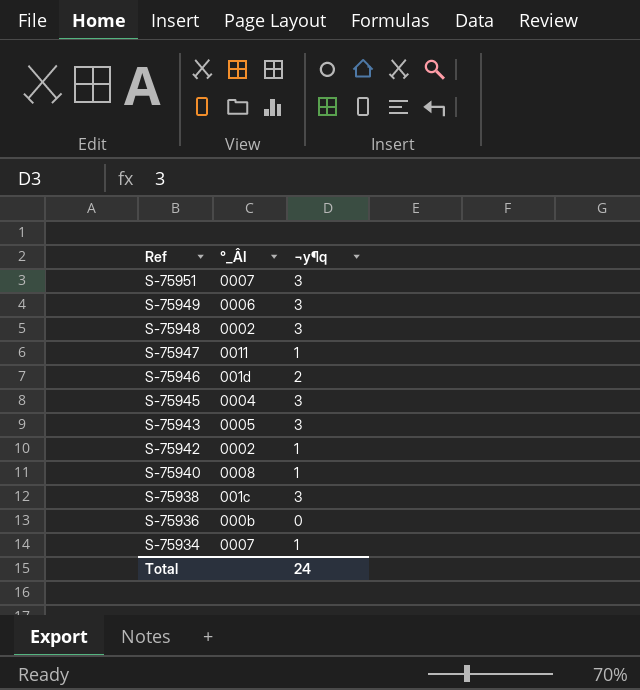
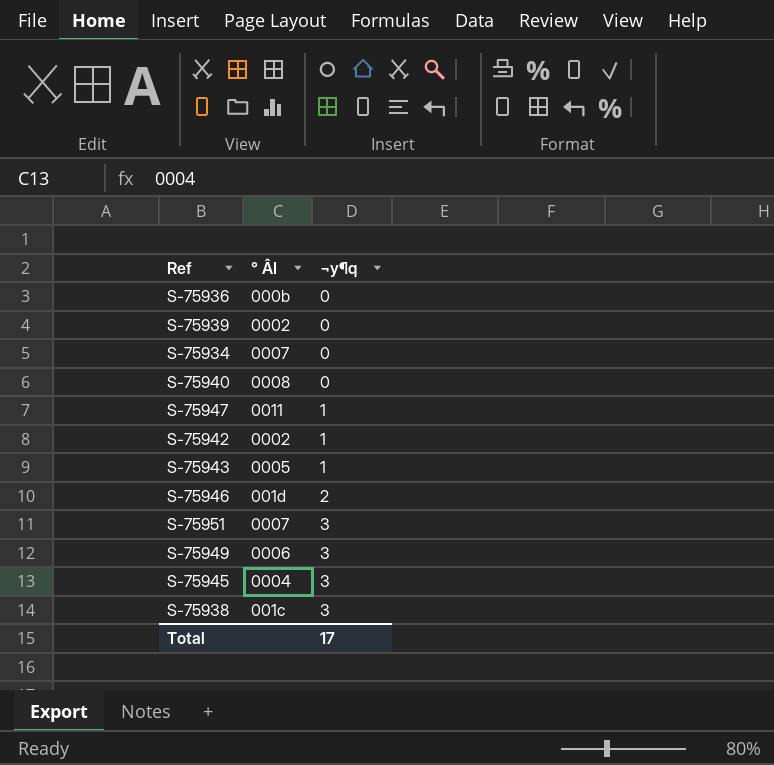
row order: Ref descending -> ¬y¶q ascending
column name: °_ÂI -> ° ÂI
row S-75948: 0002 | 3 -> none
row S-75939: none -> 0002 | 0
S-75934 | ¬y¶q: 1 -> 0
S-75940 | ¬y¶q: 1 -> 0
S-75943 | ¬y¶q: 3 -> 1
Total | ¬y¶q: 24 -> 17

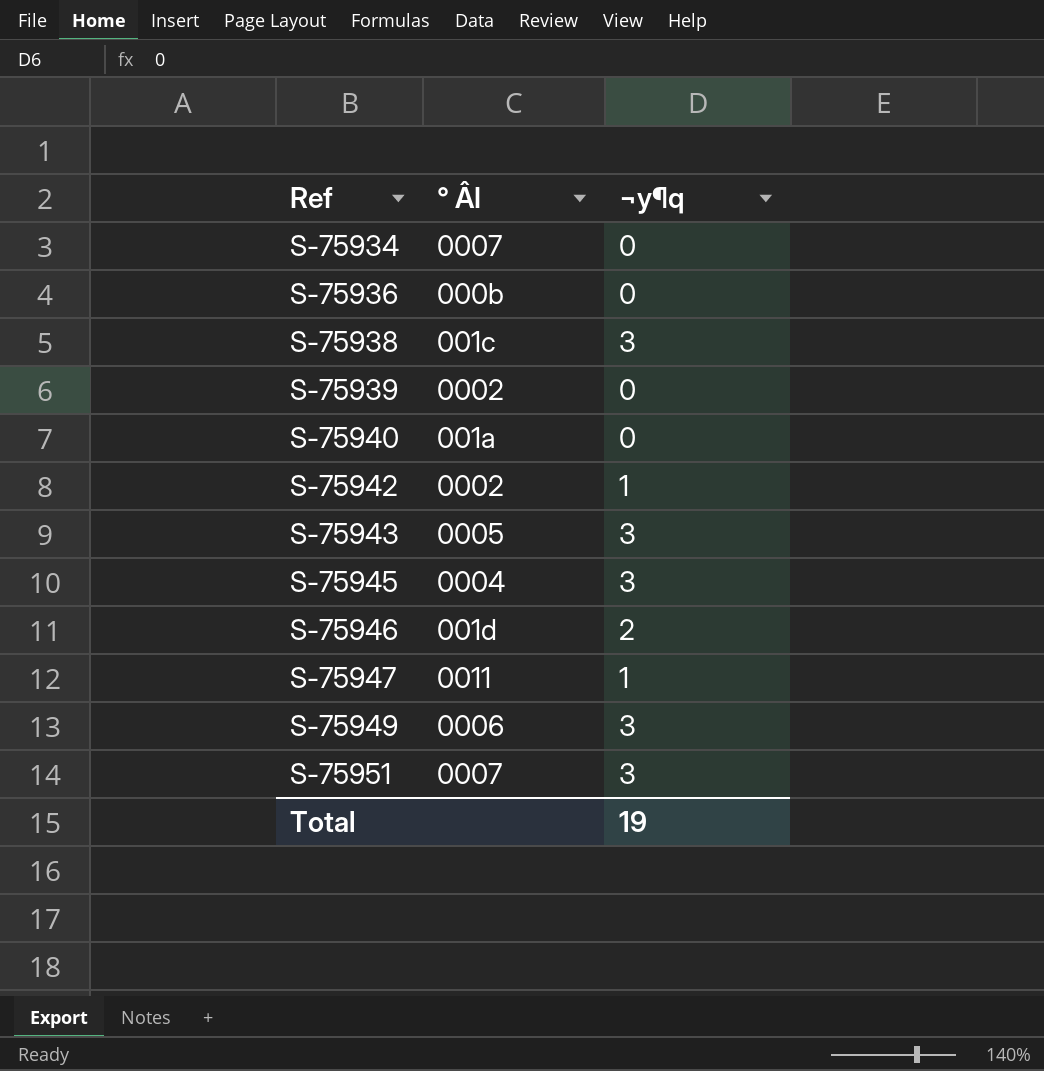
row order: ¬y¶q ascending -> Ref ascending
S-75940 | ° ÂI: 0008 -> 001a
S-75943 | ¬y¶q: 1 -> 3
Total | ¬y¶q: 17 -> 19

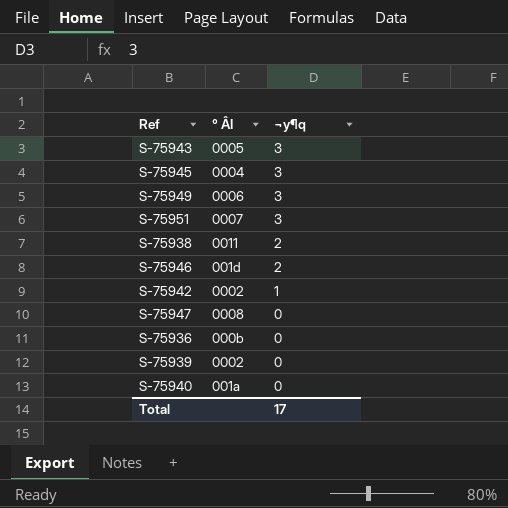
row order: Ref ascending -> ¬y¶q descending
row S-75934: 0007 | 0 -> none
S-75938 | ° ÂI: 001c -> 0011
S-75938 | ¬y¶q: 3 -> 2
S-75947 | ° ÂI: 0011 -> 0008
S-75947 | ¬y¶q: 1 -> 0
Total | ¬y¶q: 19 -> 17

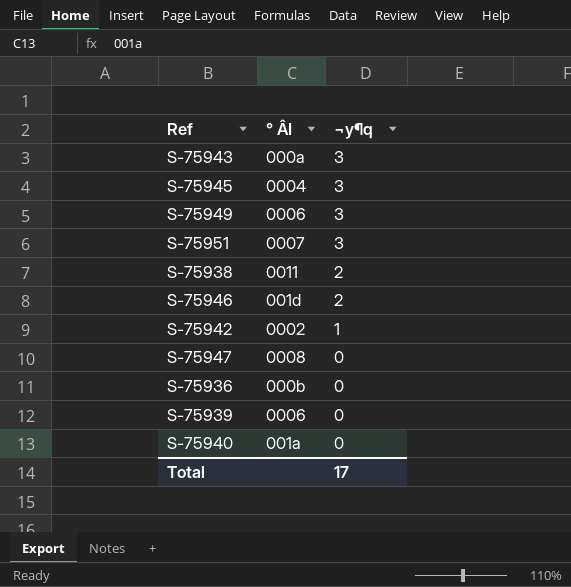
S-75943 | ° ÂI: 0005 -> 000a
S-75939 | ° ÂI: 0002 -> 0006

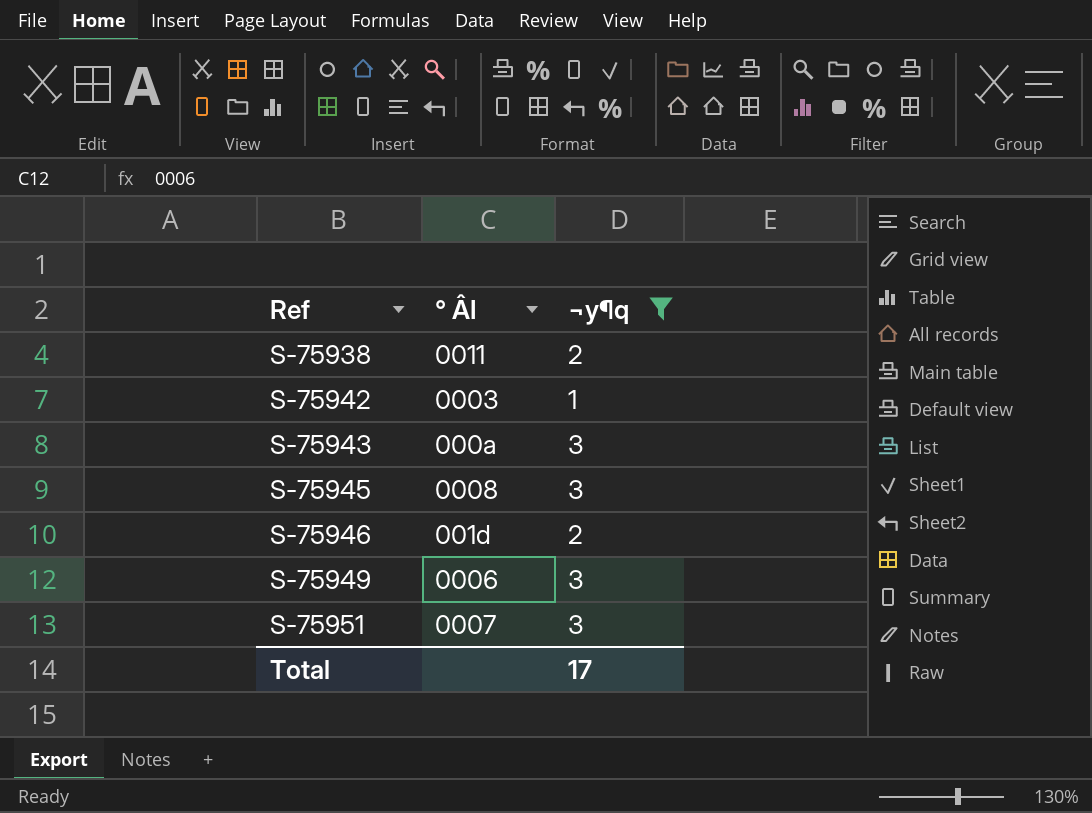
filter: none -> ¬y¶q != 0
row order: ¬y¶q descending -> Ref ascending
S-75942 | ° ÂI: 0002 -> 0003
S-75945 | ° ÂI: 0004 -> 0008

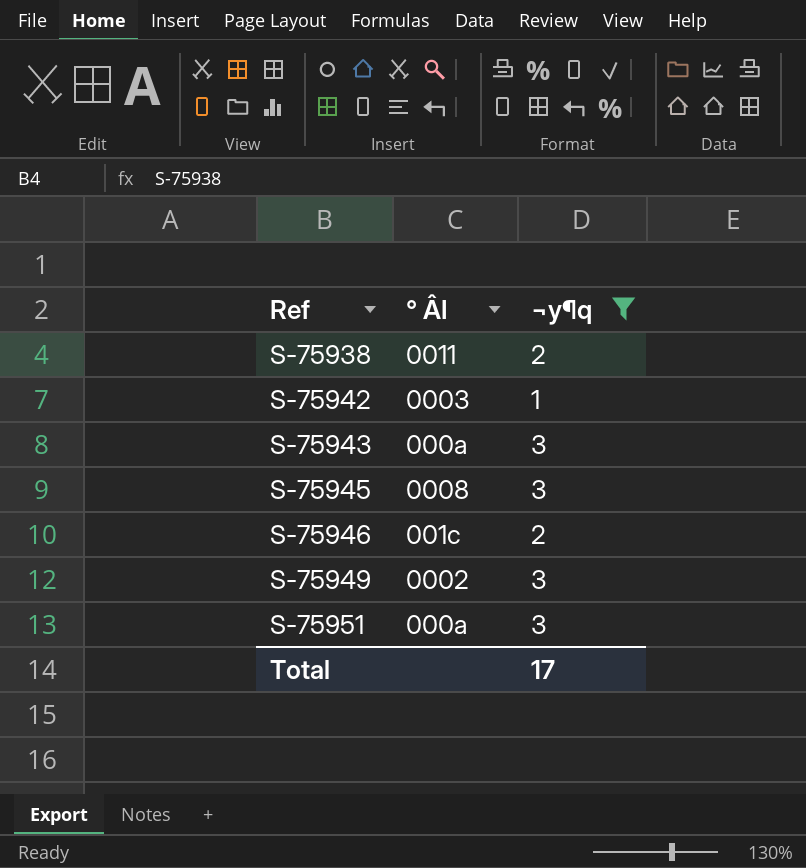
S-75946 | ° ÂI: 001d -> 001c
S-75949 | ° ÂI: 0006 -> 0002
S-75951 | ° ÂI: 0007 -> 000a

